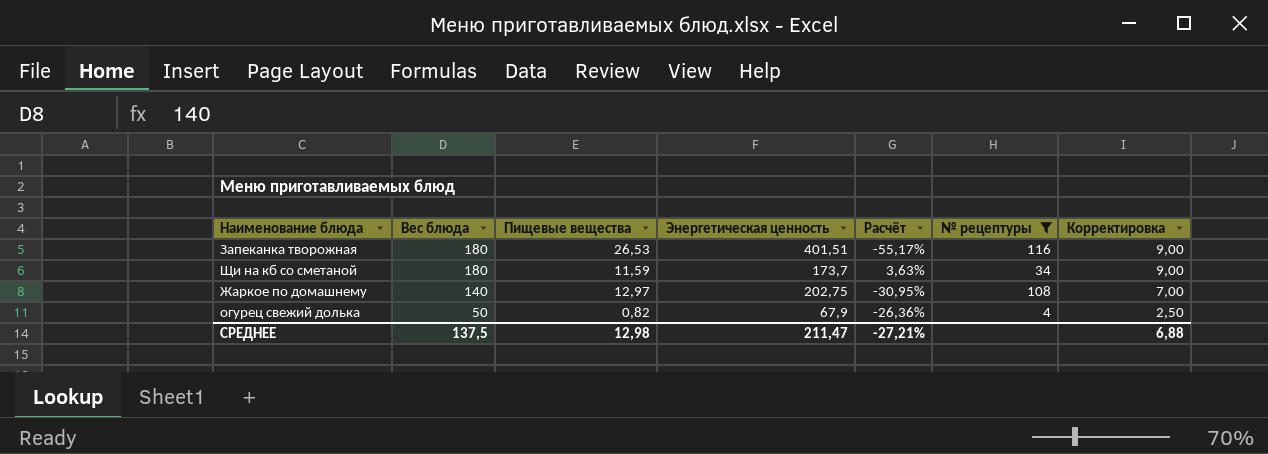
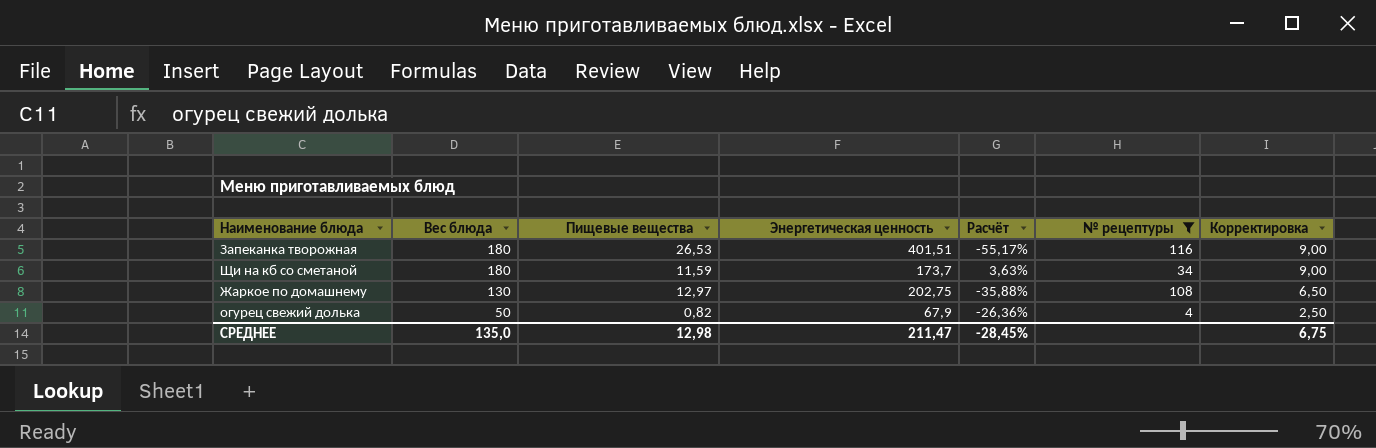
Жаркое по домашнему | Вес блюда: 140 -> 130
Жаркое по домашнему | Расчёт: -30,95% -> -35,88%
Жаркое по домашнему | Корректировка: 7,00 -> 6,50
СРЕДНЕЕ | Вес блюда: 137,5 -> 135,0
СРЕДНЕЕ | Расчёт: -27,21% -> -28,45%
СРЕДНЕЕ | Корректировка: 6,88 -> 6,75

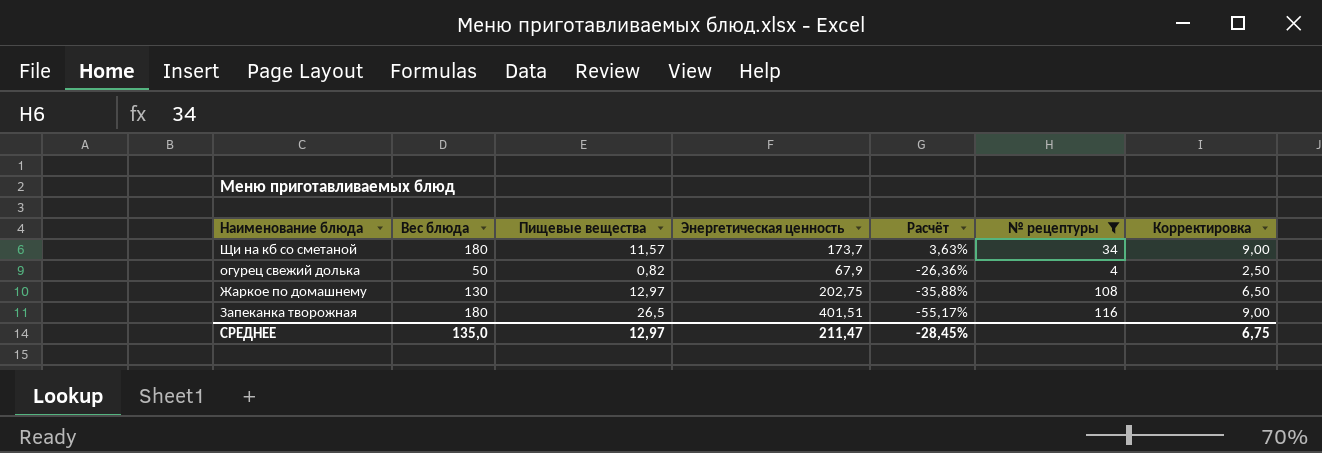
row order: Вес блюда descending -> Расчёт descending
Щи на кб со сметаной | Пищевые вещества: 11,59 -> 11,57
Запеканка творожная | Пищевые вещества: 26,53 -> 26,5
СРЕДНЕЕ | Пищевые вещества: 12,98 -> 12,97

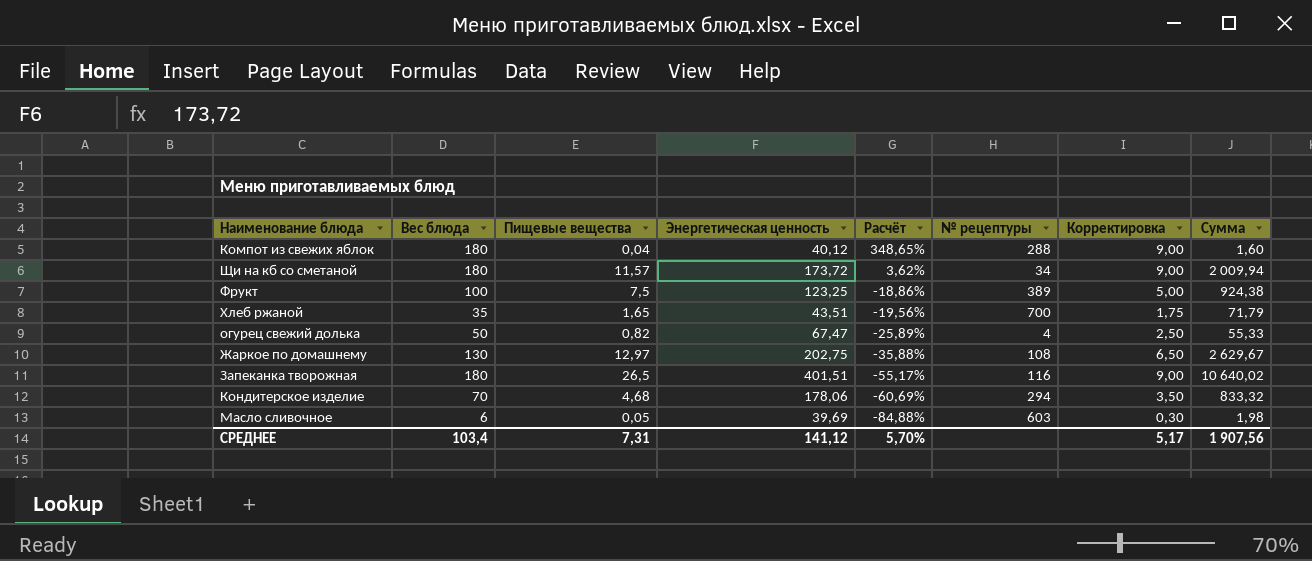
filter: № рецептуры <= 116 -> none
column Сумма | formula: none -> [Пищевые вещества] * [Энергетическая ценность]
Щи на кб со сметаной | Энергетическая ценность: 173,7 -> 173,72
Щи на кб со сметаной | Расчёт: 3,63% -> 3,62%
огурец свежий долька | Энергетическая ценность: 67,9 -> 67,47
огурец свежий долька | Расчёт: -26,36% -> -25,89%
СРЕДНЕЕ | Вес блюда: 135,0 -> 103,4
СРЕДНЕЕ | Пищевые вещества: 12,97 -> 7,31
СРЕДНЕЕ | Энергетическая ценность: 211,47 -> 141,12
СРЕДНЕЕ | Расчёт: -28,45% -> 5,70%
СРЕДНЕЕ | Корректировка: 6,75 -> 5,17

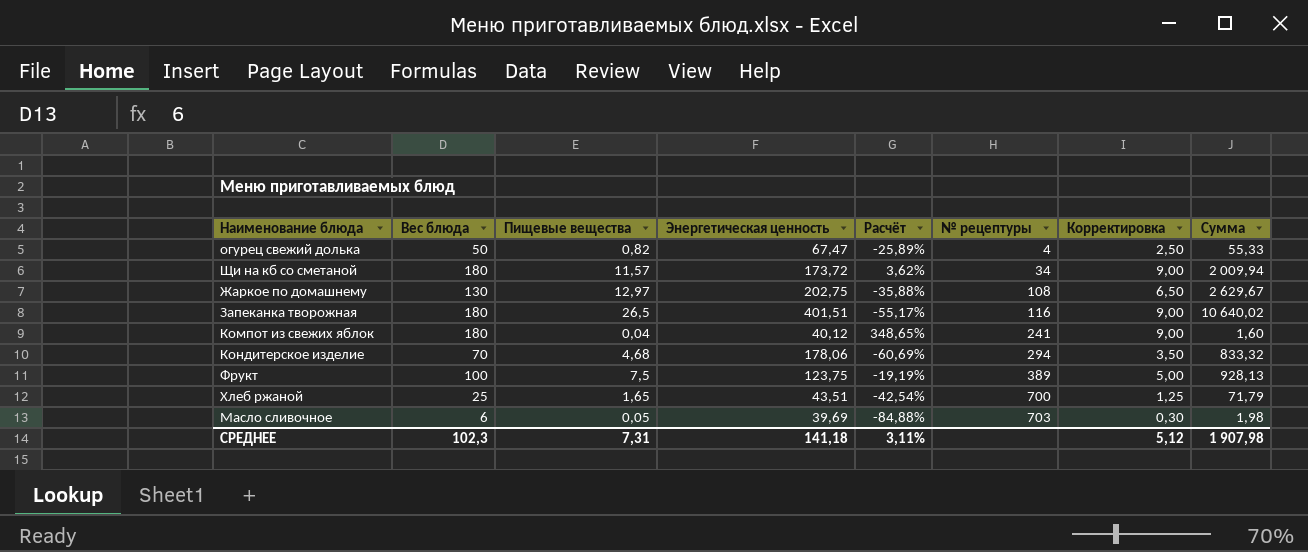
row order: Расчёт descending -> № рецептуры ascending
Компот из свежих яблок | № рецептуры: 288 -> 241
Фрукт | Энергетическая ценность: 123,25 -> 123,75
Фрукт | Расчёт: -18,86% -> -19,19%
Фрукт | Сумма: 924,38 -> 928,13
Хлеб ржаной | Вес блюда: 35 -> 25
Хлеб ржаной | Расчёт: -19,56% -> -42,54%
Хлеб ржаной | Корректировка: 1,75 -> 1,25
Масло сливочное | № рецептуры: 603 -> 703
СРЕДНЕЕ | Вес блюда: 103,4 -> 102,3
СРЕДНЕЕ | Энергетическая ценность: 141,12 -> 141,18
СРЕДНЕЕ | Расчёт: 5,70% -> 3,11%
СРЕДНЕЕ | Корректировка: 5,17 -> 5,12
СРЕДНЕЕ | Сумма: 1 907,56 -> 1 907,98

